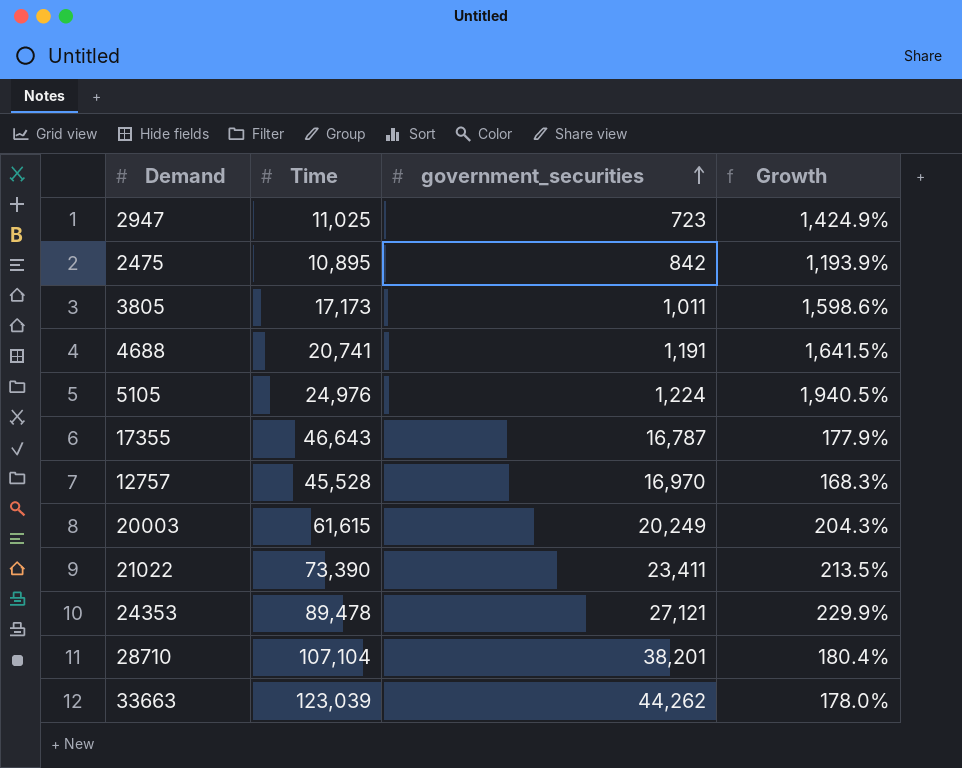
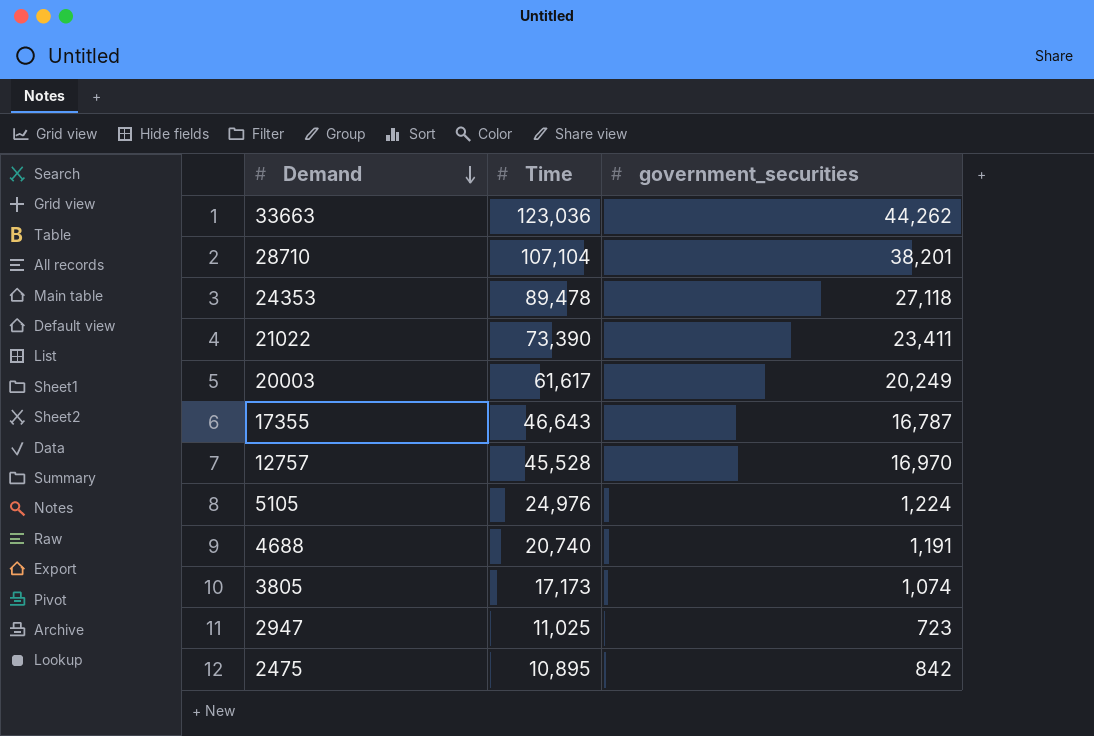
row order: government_securities ascending -> Demand descending
column Growth | formula: ([Time] - [government_securities]) / [government_securities] -> none
33663 | Time: 123,039 -> 123,036
24353 | government_securities: 27,121 -> 27,118
20003 | Time: 61,615 -> 61,617
4688 | Time: 20,741 -> 20,740
3805 | government_securities: 1,011 -> 1,074

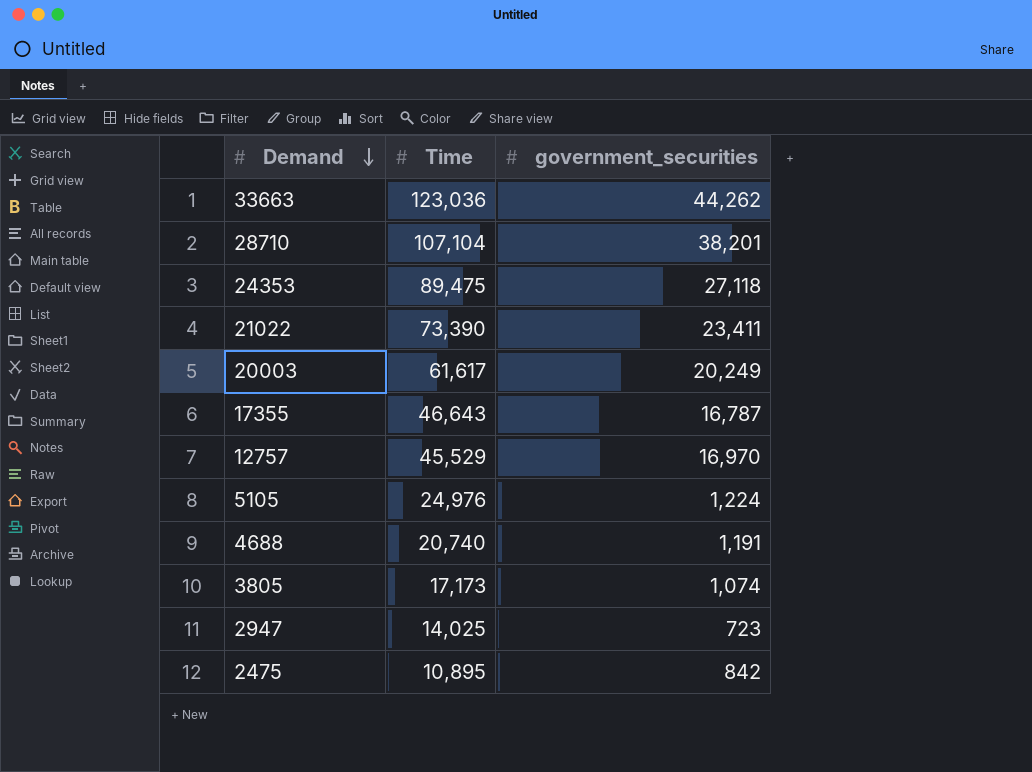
24353 | Time: 89,478 -> 89,475
12757 | Time: 45,528 -> 45,529
2947 | Time: 11,025 -> 14,025

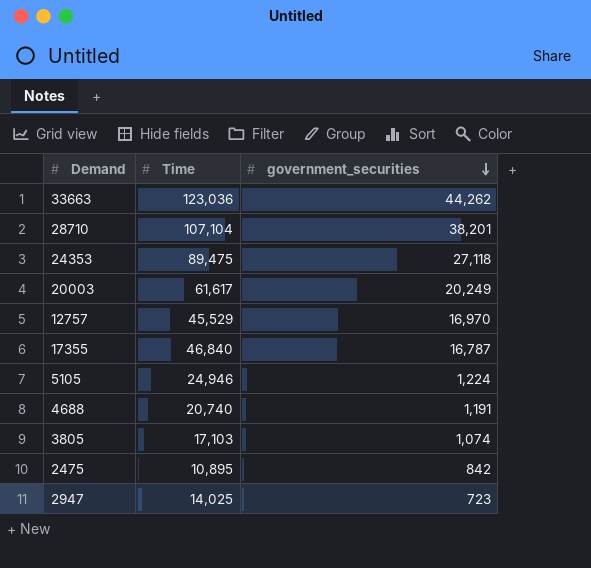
row order: Demand descending -> government_securities descending
row 21022: 73,390 | 23,411 -> none
17355 | Time: 46,643 -> 46,840
5105 | Time: 24,976 -> 24,946
3805 | Time: 17,173 -> 17,103

